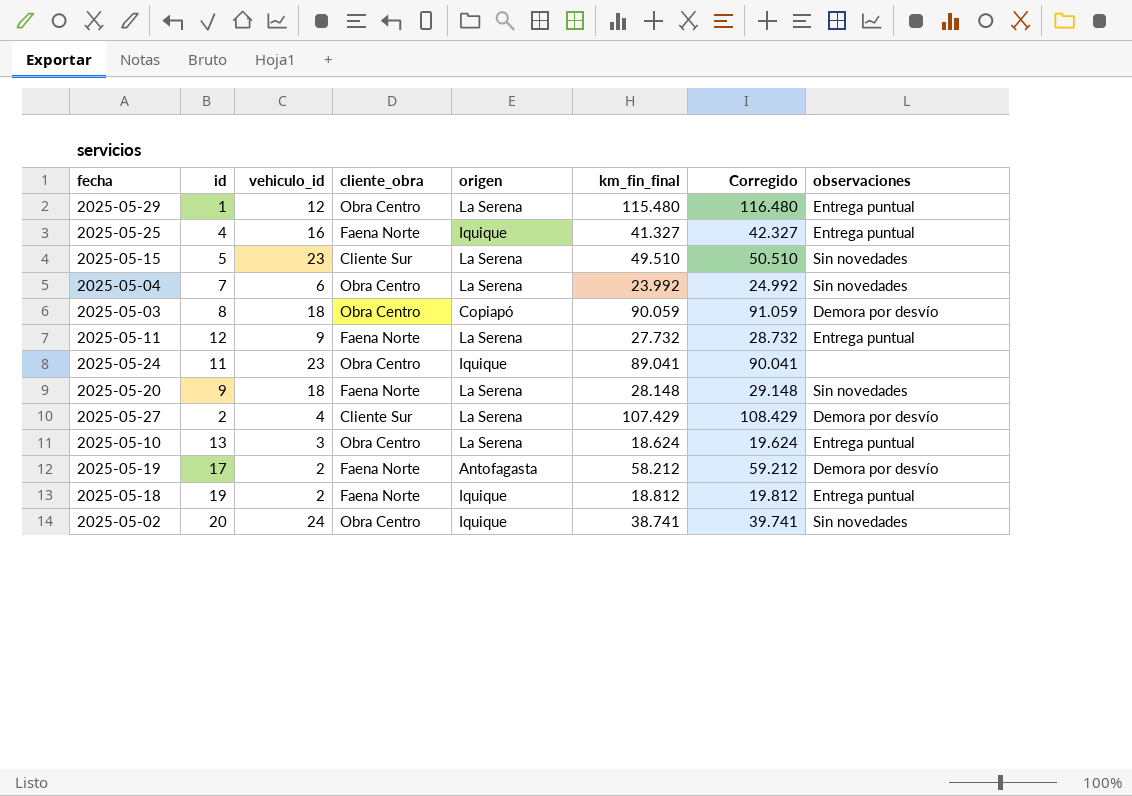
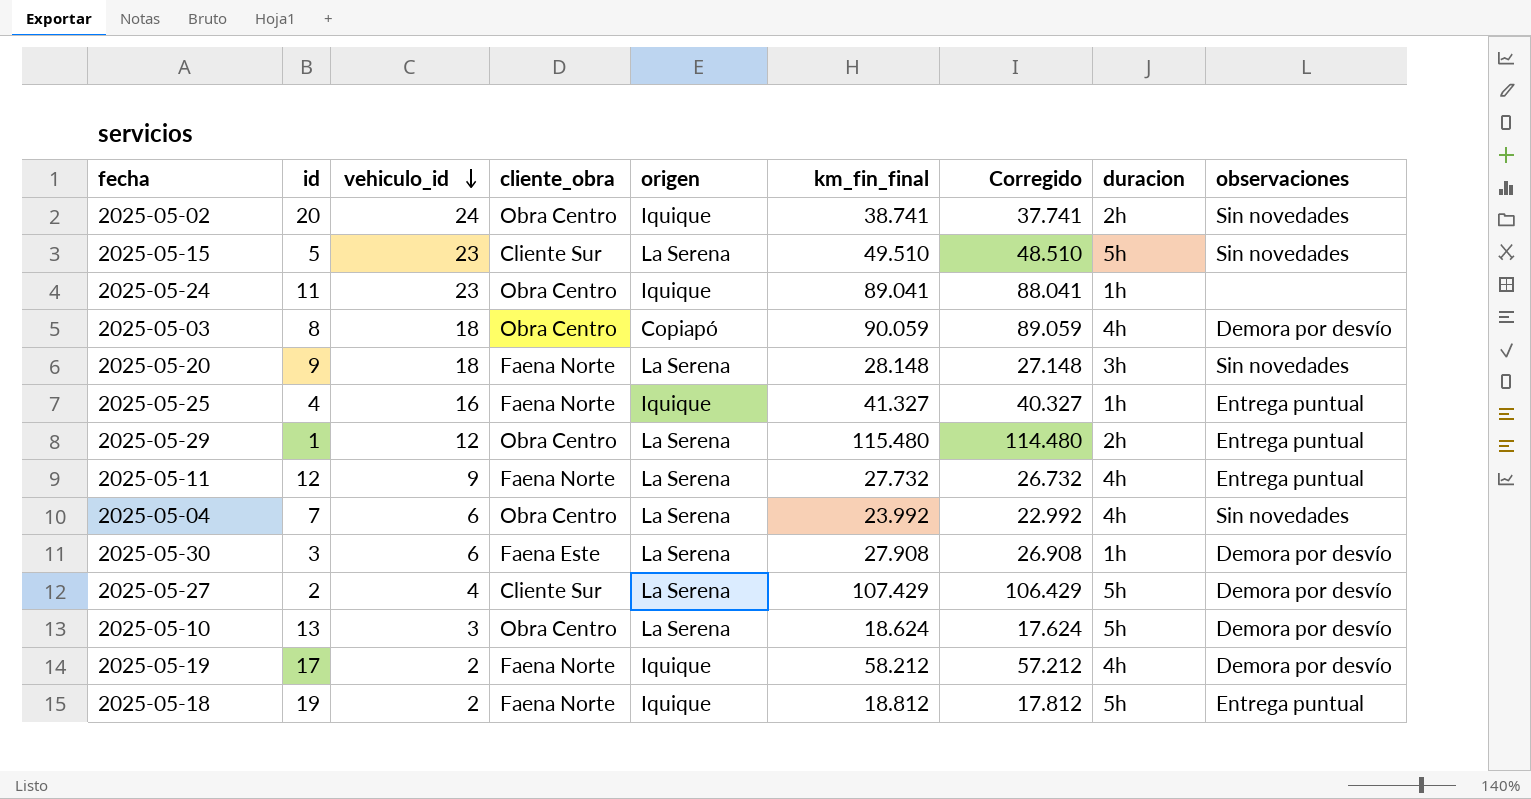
row order: none -> vehiculo_id descending
column Corregido | formula: [km_fin_final] + 1000 -> [km_fin_final] - 1000
column duracion | position: none -> 8
row 2025-05-30: none -> 3 | 6 | Faena Este | La Serena | 27.908 | 26.908 | 1h | Demora por desvío
2025-05-10 | observaciones: Entrega puntual -> Demora por desvío
2025-05-19 | origen: Antofagasta -> Iquique

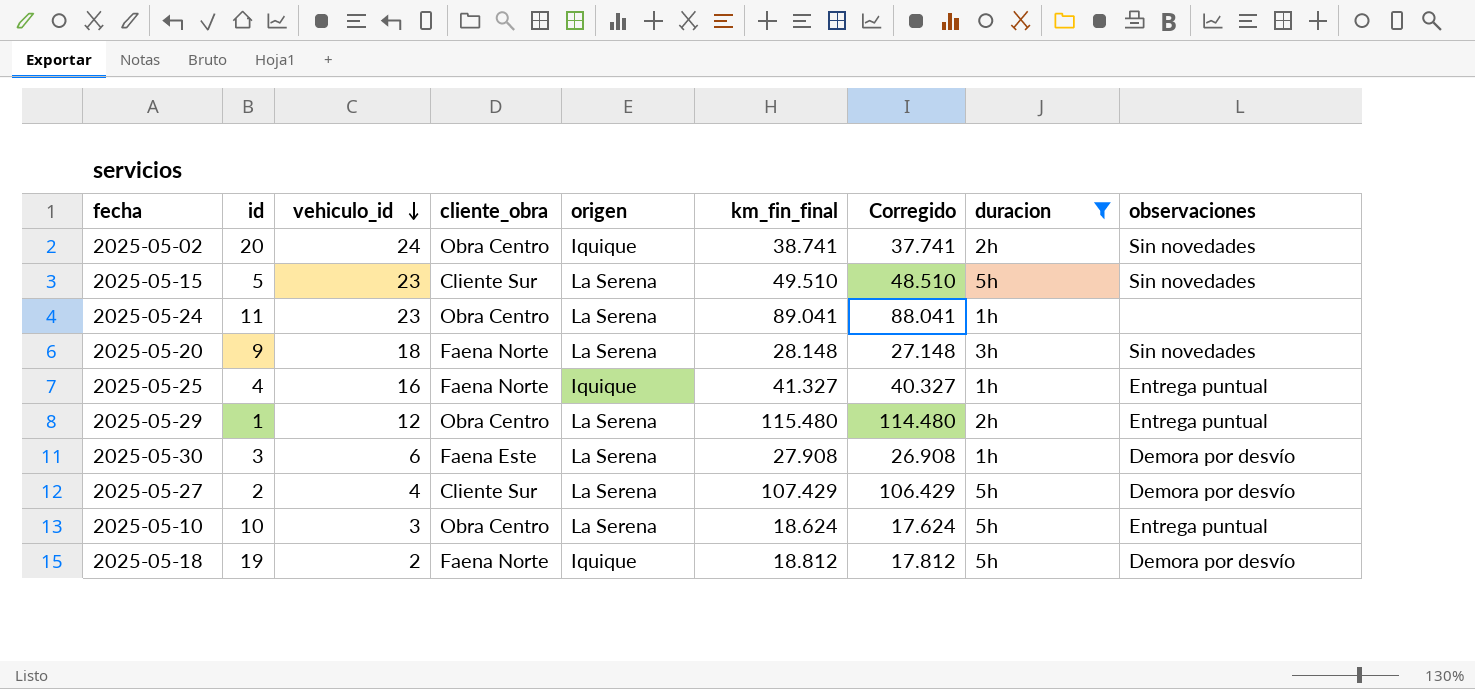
filter: none -> duracion != 4h
2025-05-24 | origen: Iquique -> La Serena
2025-05-10 | id: 13 -> 10
2025-05-10 | observaciones: Demora por desvío -> Entrega puntual
2025-05-18 | observaciones: Entrega puntual -> Demora por desvío

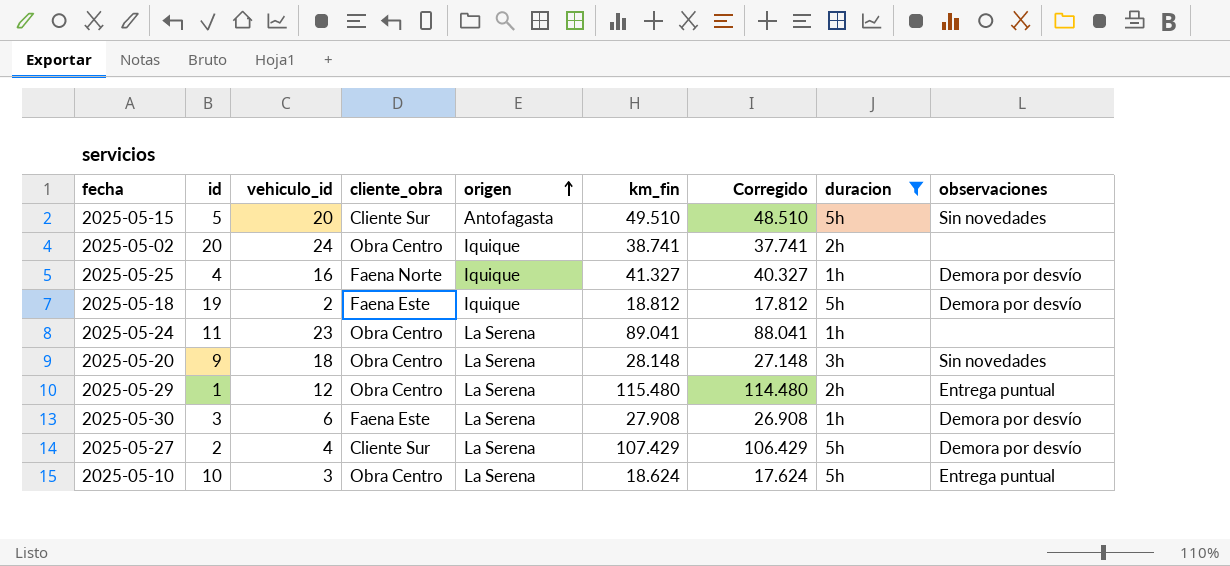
row order: vehiculo_id descending -> origen ascending
column name: km_fin_final -> km_fin
2025-05-15 | vehiculo_id: 23 -> 20
2025-05-15 | origen: La Serena -> Antofagasta
2025-05-02 | observaciones: Sin novedades -> none
2025-05-25 | observaciones: Entrega puntual -> Demora por desvío
2025-05-18 | cliente_obra: Faena Norte -> Faena Este
2025-05-20 | cliente_obra: Faena Norte -> Obra Centro

